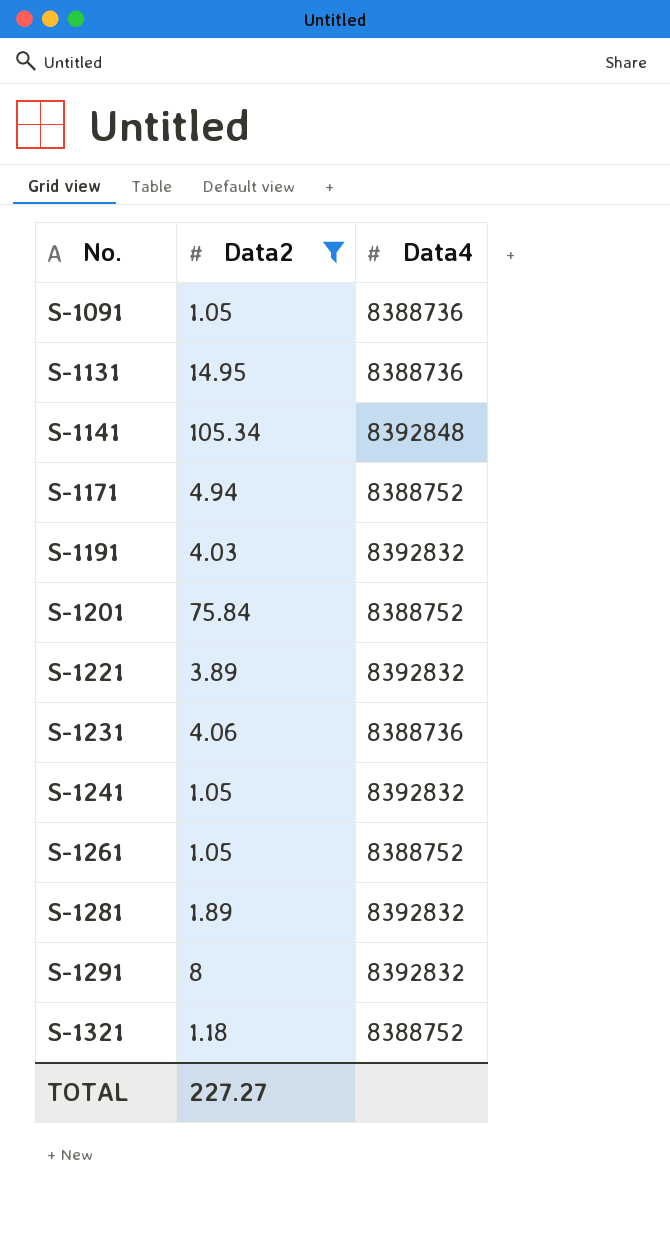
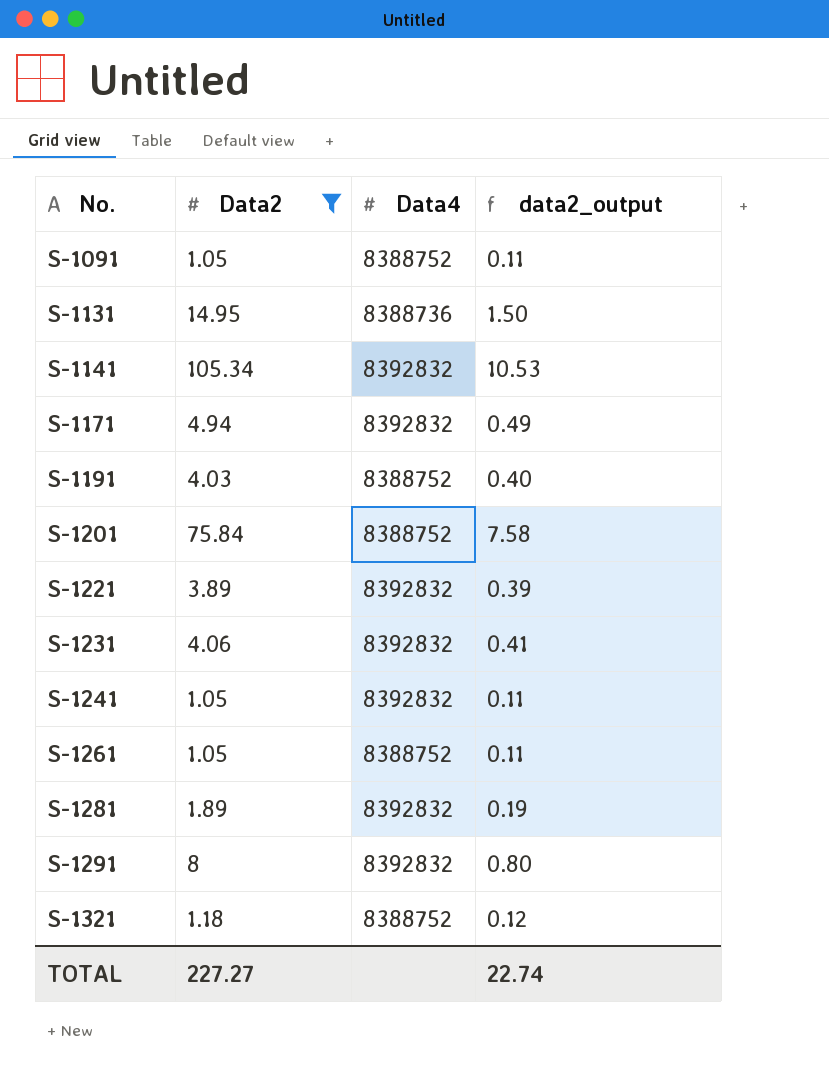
column data2_output | formula: none -> [Data2] * 0.1
S-1091 | Data4: 8388736 -> 8388752
S-1141 | Data4: 8392848 -> 8392832
S-1171 | Data4: 8388752 -> 8392832
S-1191 | Data4: 8392832 -> 8388752
S-1231 | Data4: 8388736 -> 8392832

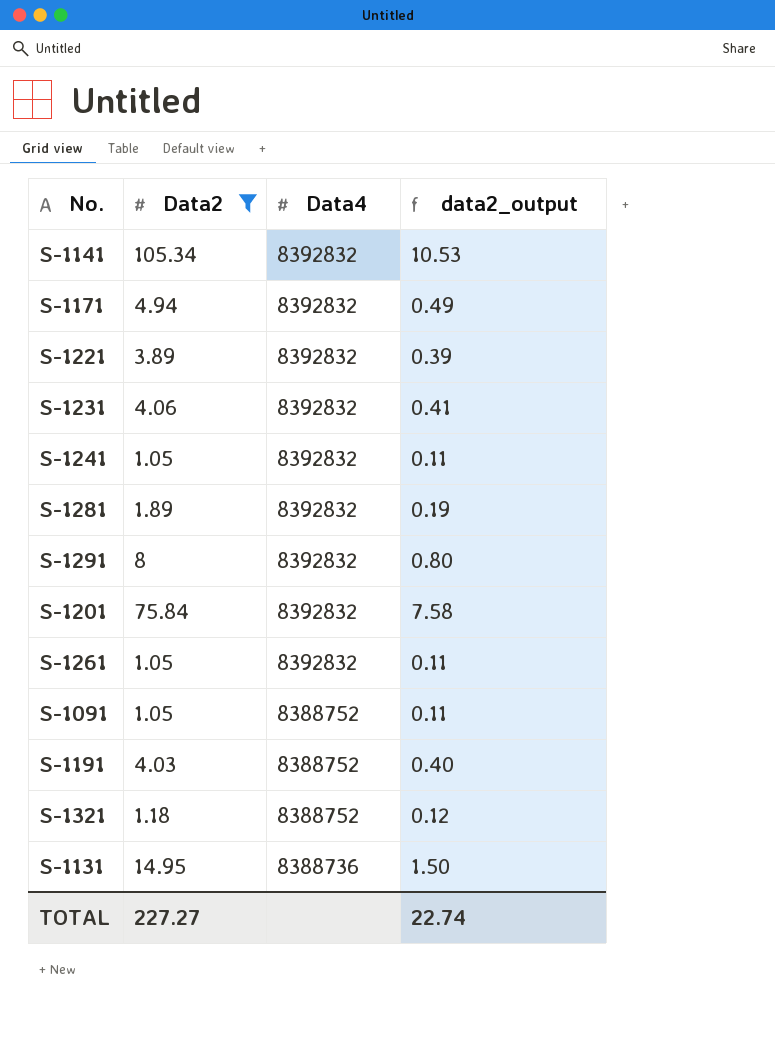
row order: No. ascending -> Data4 descending
S-1201 | Data4: 8388752 -> 8392832
S-1261 | Data4: 8388752 -> 8392832

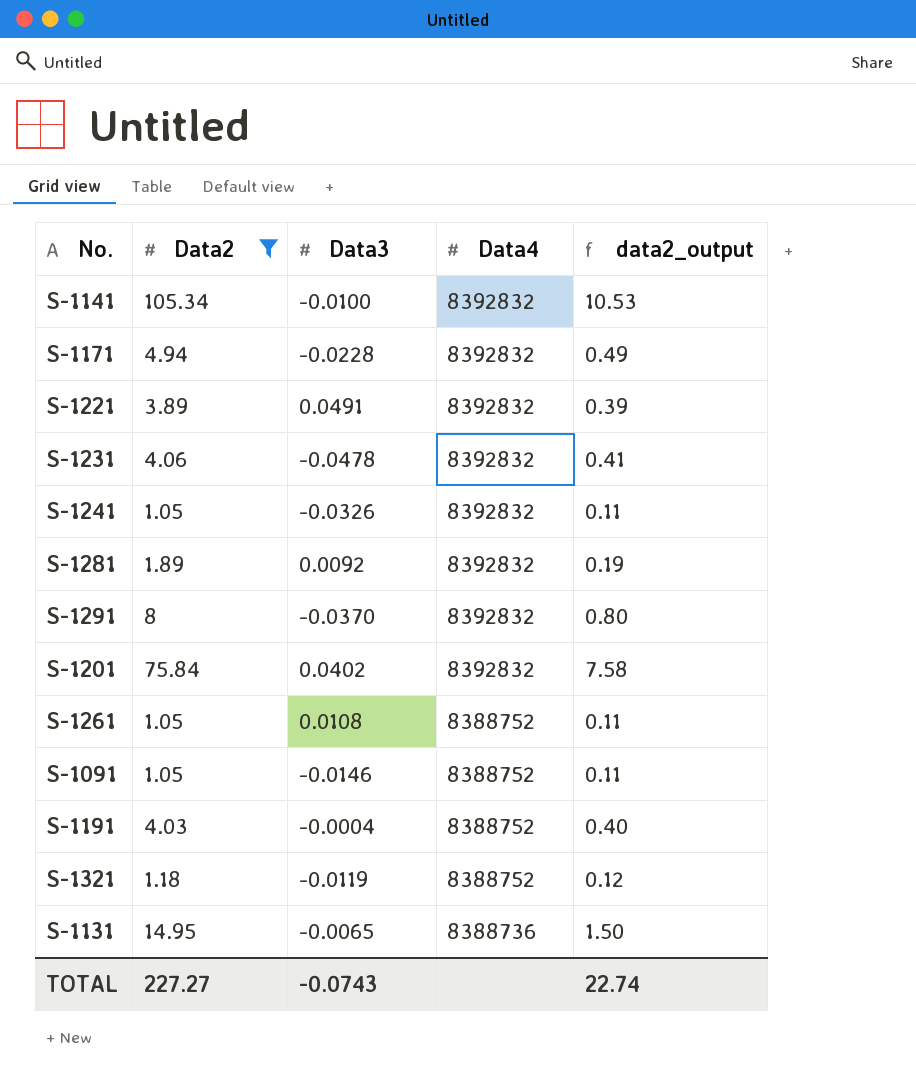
column Data3 | position: none -> 3
S-1261 | Data4: 8392832 -> 8388752

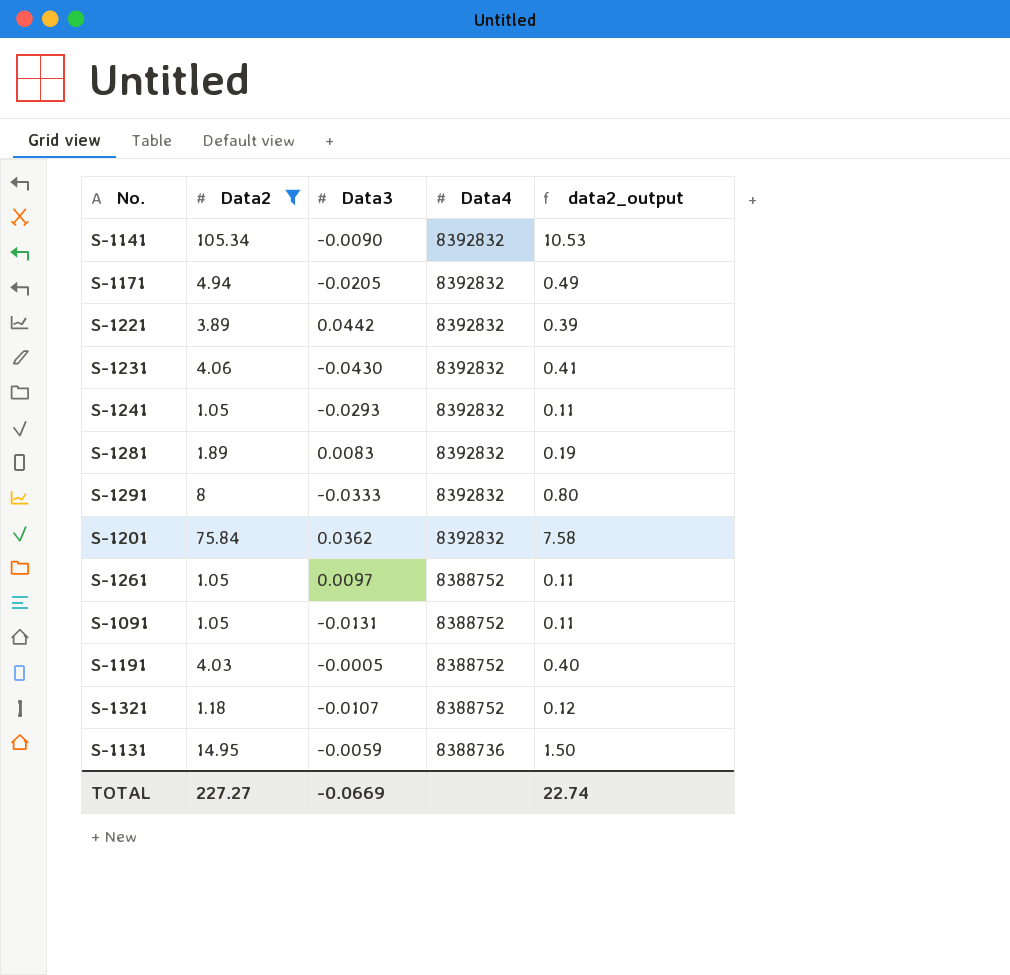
S-1141 | Data3: -0.0100 -> -0.0090
S-1171 | Data3: -0.0228 -> -0.0205
S-1221 | Data3: 0.0491 -> 0.0442
S-1231 | Data3: -0.0478 -> -0.0430
S-1241 | Data3: -0.0326 -> -0.0293
S-1281 | Data3: 0.0092 -> 0.0083
S-1291 | Data3: -0.0370 -> -0.0333
S-1201 | Data3: 0.0402 -> 0.0362
S-1261 | Data3: 0.0108 -> 0.0097
S-1091 | Data3: -0.0146 -> -0.0131
S-1191 | Data3: -0.0004 -> -0.0005
S-1321 | Data3: -0.0119 -> -0.0107
S-1131 | Data3: -0.0065 -> -0.0059
TOTAL | Data3: -0.0743 -> -0.0669

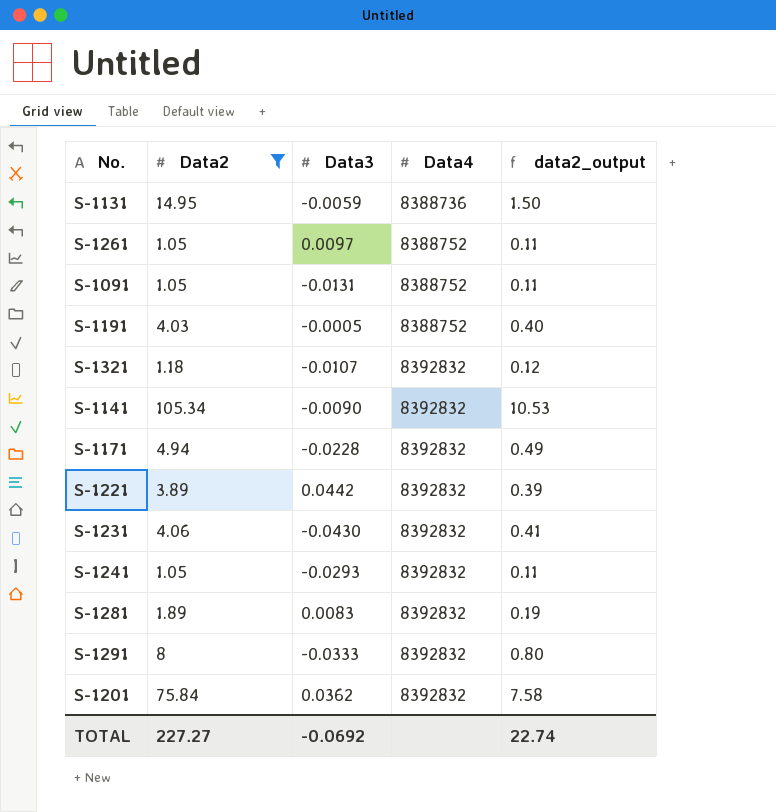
row order: Data4 descending -> Data4 ascending
S-1321 | Data4: 8388752 -> 8392832
S-1171 | Data3: -0.0205 -> -0.0228
TOTAL | Data3: -0.0669 -> -0.0692

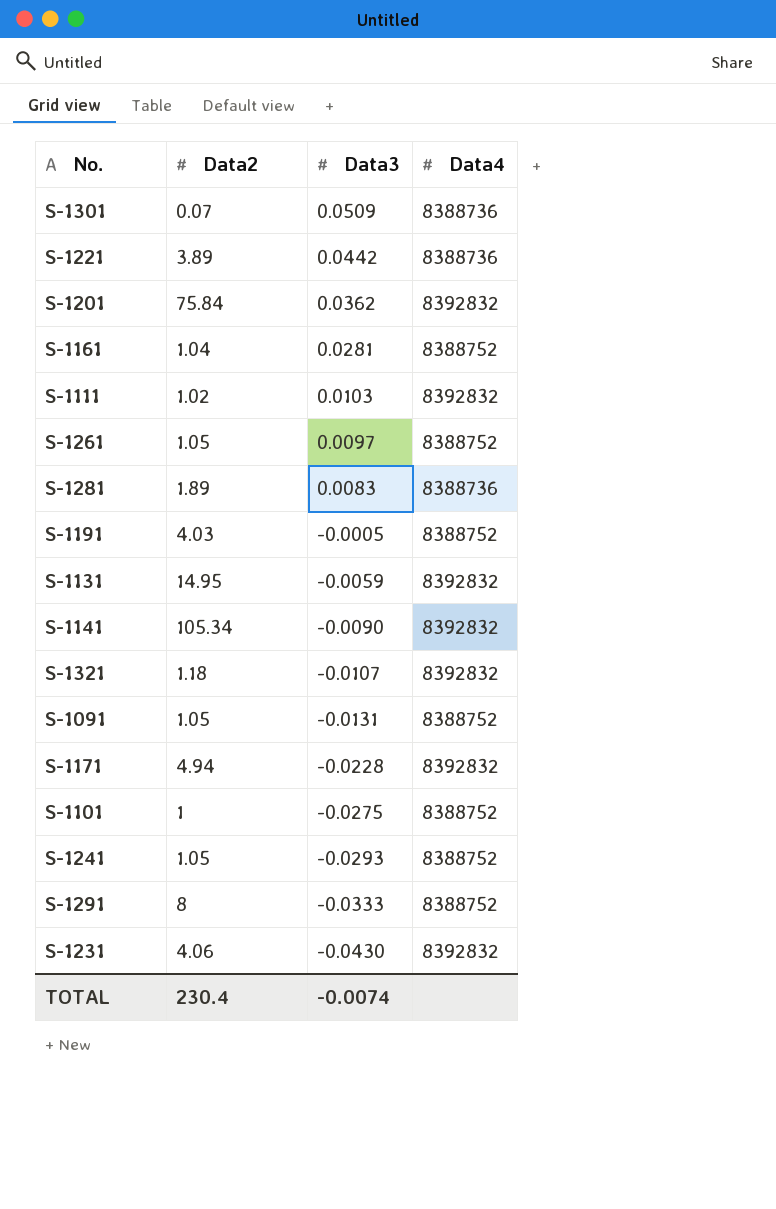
filter: Data2 >= 1.05 -> none
row order: Data4 ascending -> Data3 descending
column data2_output | formula: [Data2] * 0.1 -> none
S-1221 | Data4: 8392832 -> 8388736
S-1281 | Data4: 8392832 -> 8388736
S-1131 | Data4: 8388736 -> 8392832
S-1241 | Data4: 8392832 -> 8388752
S-1291 | Data4: 8392832 -> 8388752
TOTAL | Data2: 227.27 -> 230.4
TOTAL | Data3: -0.0692 -> -0.0074

